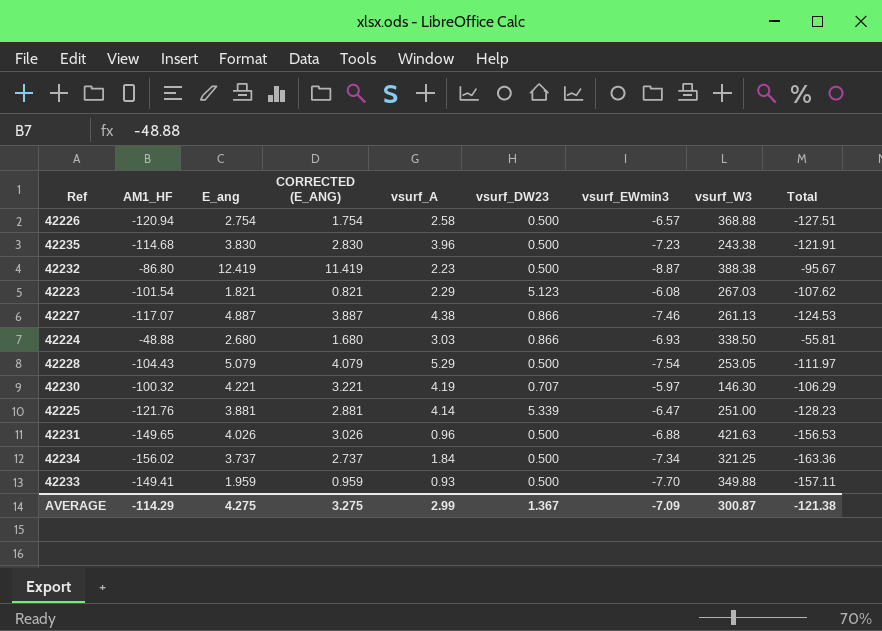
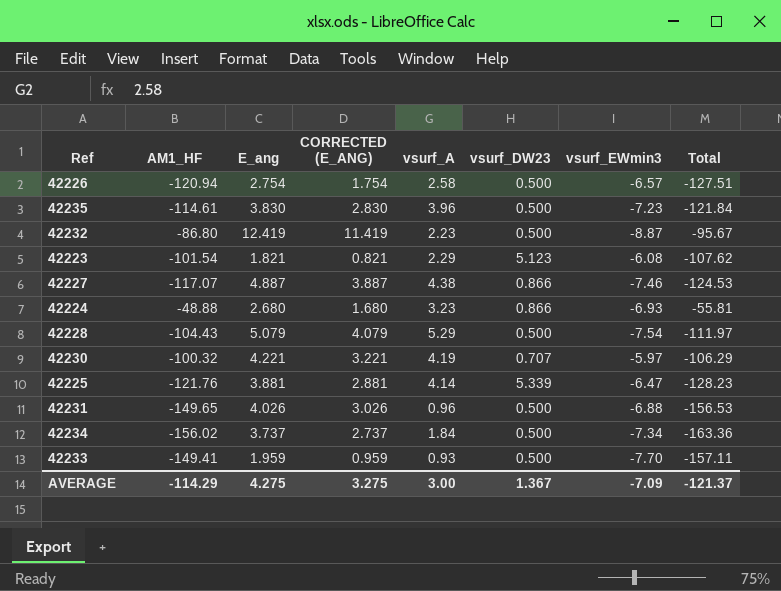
column vsurf_W3 | position: 8 -> none
42235 | AM1_HF: -114.68 -> -114.61
42235 | Total: -121.91 -> -121.84
42224 | vsurf_A: 3.03 -> 3.23
AVERAGE | vsurf_A: 2.99 -> 3.00
AVERAGE | Total: -121.38 -> -121.37

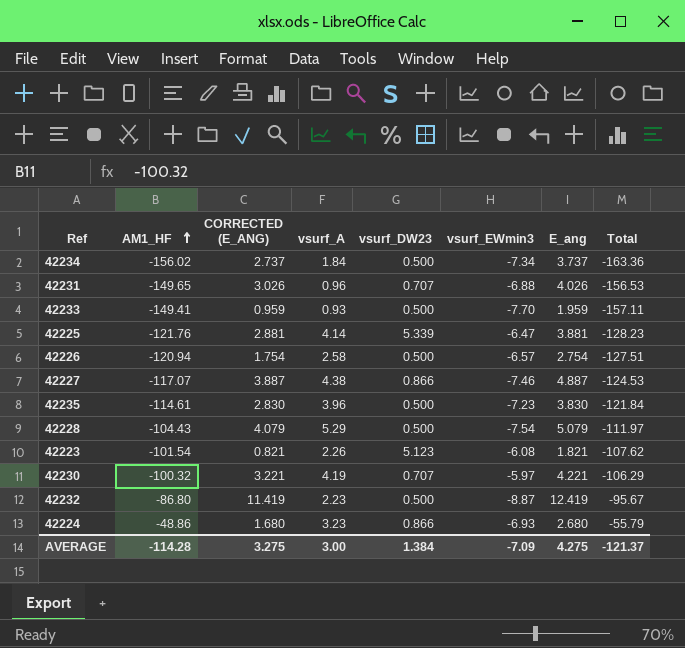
row order: none -> AM1_HF ascending
column E_ang | position: 3 -> 7
42231 | vsurf_DW23: 0.500 -> 0.707
42223 | vsurf_A: 2.29 -> 2.26
42224 | AM1_HF: -48.88 -> -48.86
42224 | Total: -55.81 -> -55.79
AVERAGE | AM1_HF: -114.29 -> -114.28
AVERAGE | vsurf_DW23: 1.367 -> 1.384

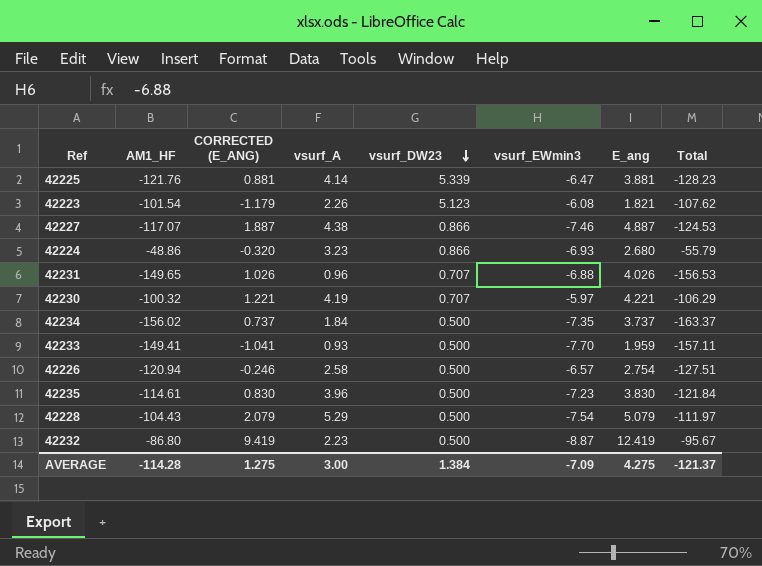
row order: AM1_HF ascending -> vsurf_DW23 descending
column CORRECTED (E_ANG) | formula: [E_ang] - 1 -> [E_ang] - 3
42234 | vsurf_EWmin3: -7.34 -> -7.35
42234 | Total: -163.36 -> -163.37
AVERAGE | CORRECTED (E_ANG): 3.275 -> 1.275

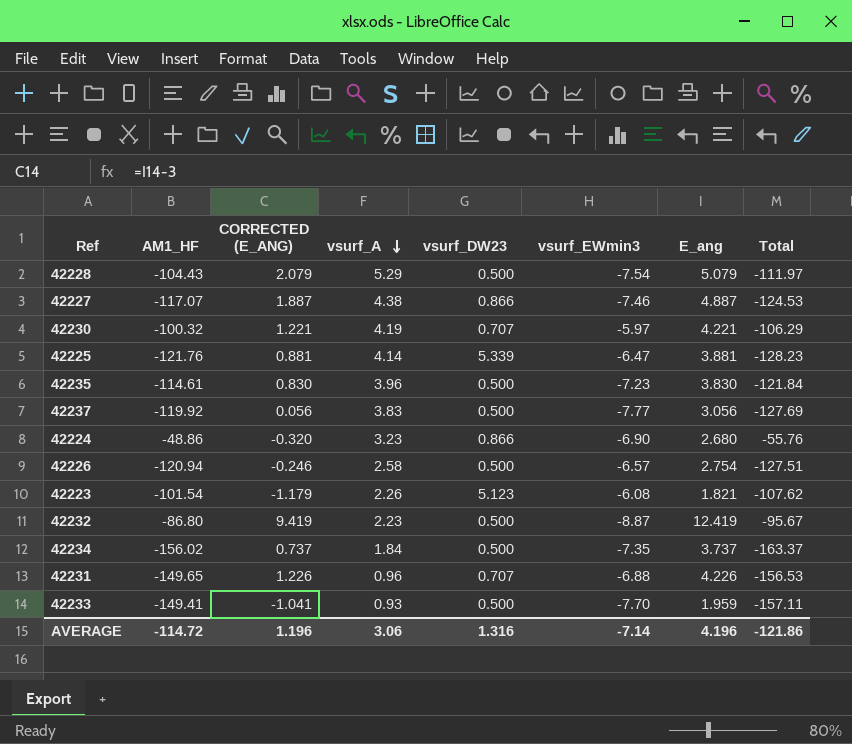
row order: vsurf_DW23 descending -> vsurf_A descending
row 42237: none -> -119.92 | 0.056 | 3.83 | 0.500 | -7.77 | 3.056 | -127.69
42224 | vsurf_EWmin3: -6.93 -> -6.90
42224 | Total: -55.79 -> -55.76
42231 | CORRECTED (E_ANG): 1.026 -> 1.226
42231 | E_ang: 4.026 -> 4.226
AVERAGE | AM1_HF: -114.28 -> -114.72
AVERAGE | CORRECTED (E_ANG): 1.275 -> 1.196
AVERAGE | vsurf_A: 3.00 -> 3.06
AVERAGE | vsurf_DW23: 1.384 -> 1.316
AVERAGE | vsurf_EWmin3: -7.09 -> -7.14
AVERAGE | E_ang: 4.275 -> 4.196
AVERAGE | Total: -121.37 -> -121.86

